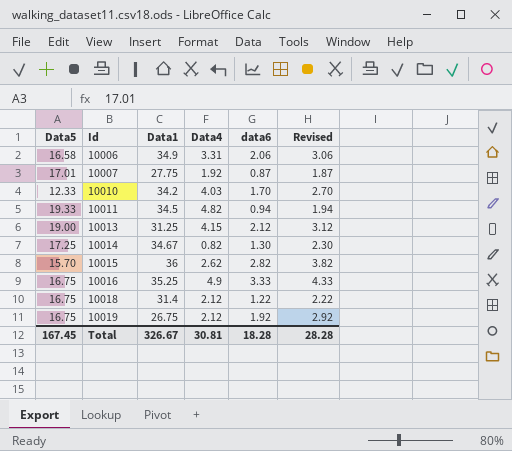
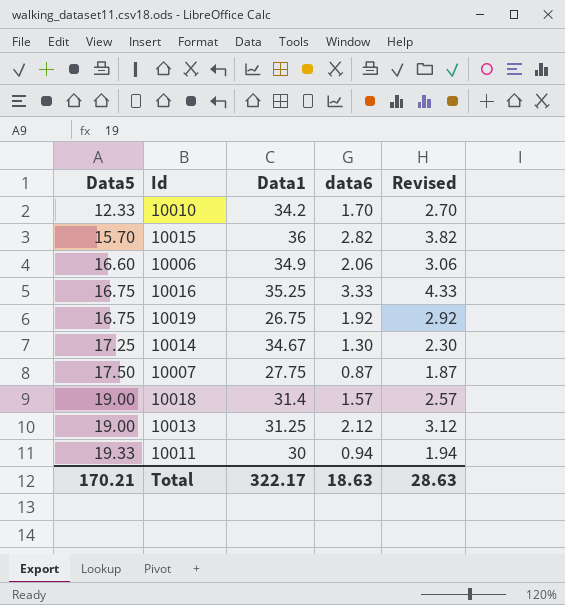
row order: Id ascending -> Data5 ascending
column Data4 | position: 4 -> none
10006 | Data5: 16.58 -> 16.60
10007 | Data5: 17.01 -> 17.50
10018 | Data5: 16.75 -> 19.00
10018 | data6: 1.22 -> 1.57
10018 | Revised: 2.22 -> 2.57
10011 | Data1: 34.5 -> 30
Total | Data5: 167.45 -> 170.21
Total | Data1: 326.67 -> 322.17
Total | data6: 18.28 -> 18.63
Total | Revised: 28.28 -> 28.63

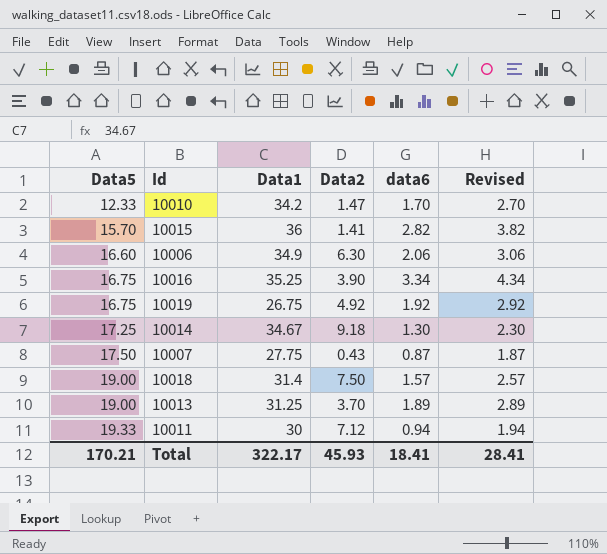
column Data2 | position: none -> 4
10016 | data6: 3.33 -> 3.34
10016 | Revised: 4.33 -> 4.34
10013 | data6: 2.12 -> 1.89
10013 | Revised: 3.12 -> 2.89
Total | data6: 18.63 -> 18.41
Total | Revised: 28.63 -> 28.41

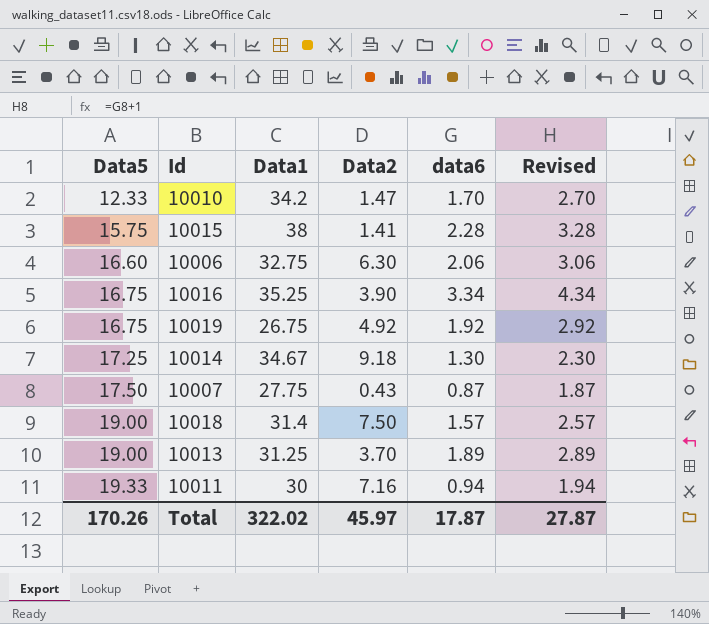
10015 | Data5: 15.70 -> 15.75
10015 | Data1: 36 -> 38
10015 | data6: 2.82 -> 2.28
10015 | Revised: 3.82 -> 3.28
10006 | Data1: 34.9 -> 32.75
10011 | Data2: 7.12 -> 7.16
Total | Data5: 170.21 -> 170.26
Total | Data1: 322.17 -> 322.02
Total | Data2: 45.93 -> 45.97
Total | data6: 18.41 -> 17.87
Total | Revised: 28.41 -> 27.87

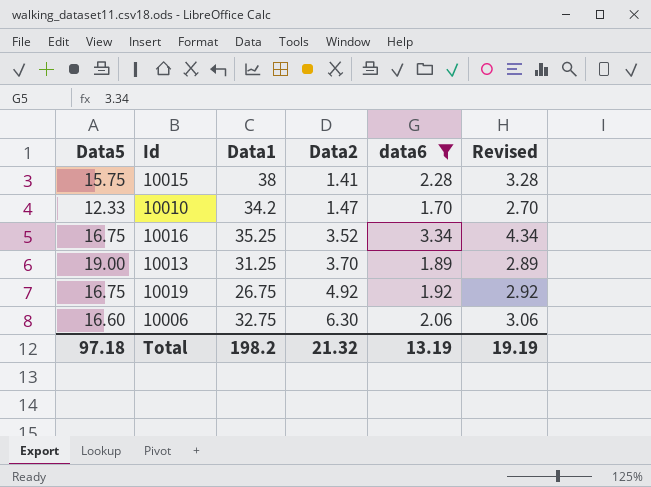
filter: none -> data6 >= 1.70
row order: Data5 ascending -> Data2 ascending
10016 | Data2: 3.90 -> 3.52
Total | Data5: 170.26 -> 97.18
Total | Data1: 322.02 -> 198.2
Total | Data2: 45.97 -> 21.32
Total | data6: 17.87 -> 13.19
Total | Revised: 27.87 -> 19.19

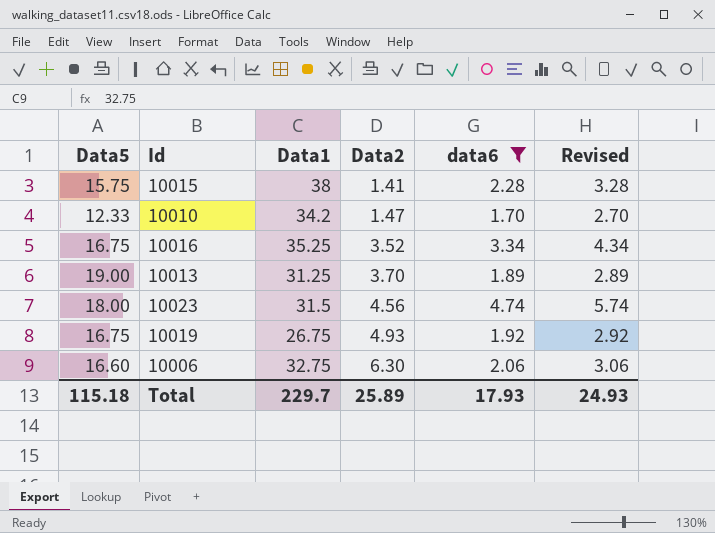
row 10023: none -> 18.00 | 31.5 | 4.56 | 4.74 | 5.74
10019 | Data2: 4.92 -> 4.93
Total | Data5: 97.18 -> 115.18
Total | Data1: 198.2 -> 229.7
Total | Data2: 21.32 -> 25.89
Total | data6: 13.19 -> 17.93
Total | Revised: 19.19 -> 24.93

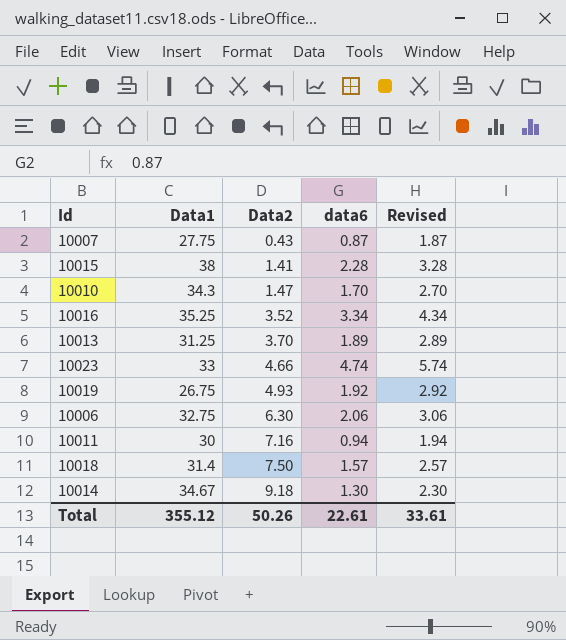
filter: data6 >= 1.70 -> none
column Data5 | position: 1 -> none
10010 | Data1: 34.2 -> 34.3
10023 | Data1: 31.5 -> 33
10023 | Data2: 4.56 -> 4.66
Total | Data1: 229.7 -> 355.12
Total | Data2: 25.89 -> 50.26
Total | data6: 17.93 -> 22.61
Total | Revised: 24.93 -> 33.61

